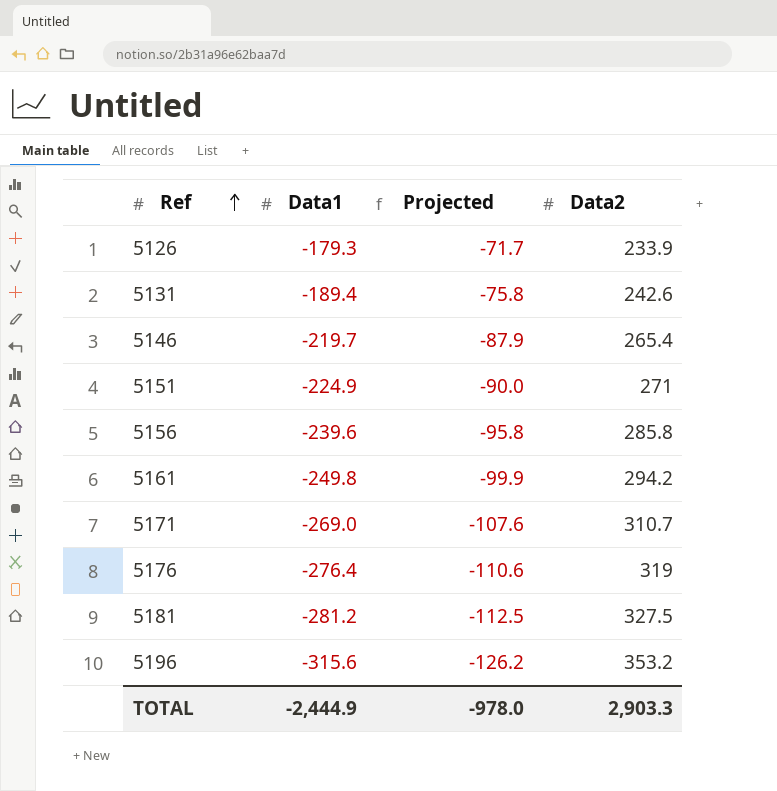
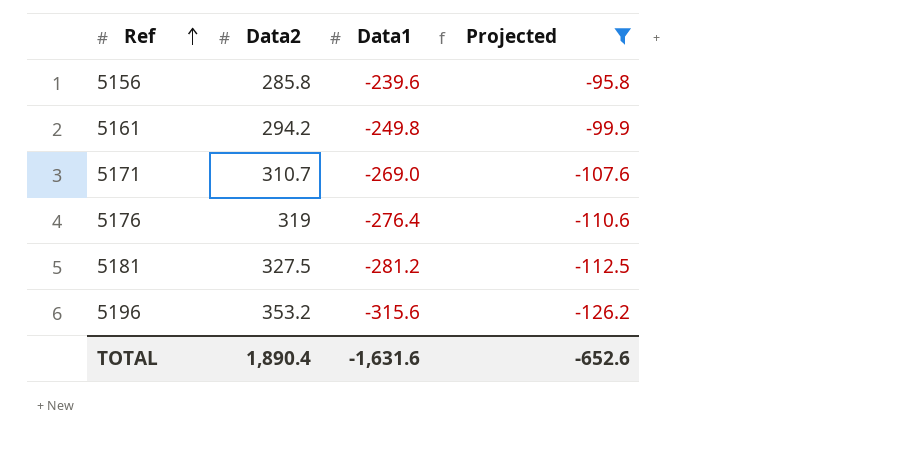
filter: none -> Projected <= -95.8
column Data2 | position: 4 -> 2
TOTAL | Data2: 2,903.3 -> 1,890.4
TOTAL | Data1: -2,444.9 -> -1,631.6
TOTAL | Projected: -978.0 -> -652.6

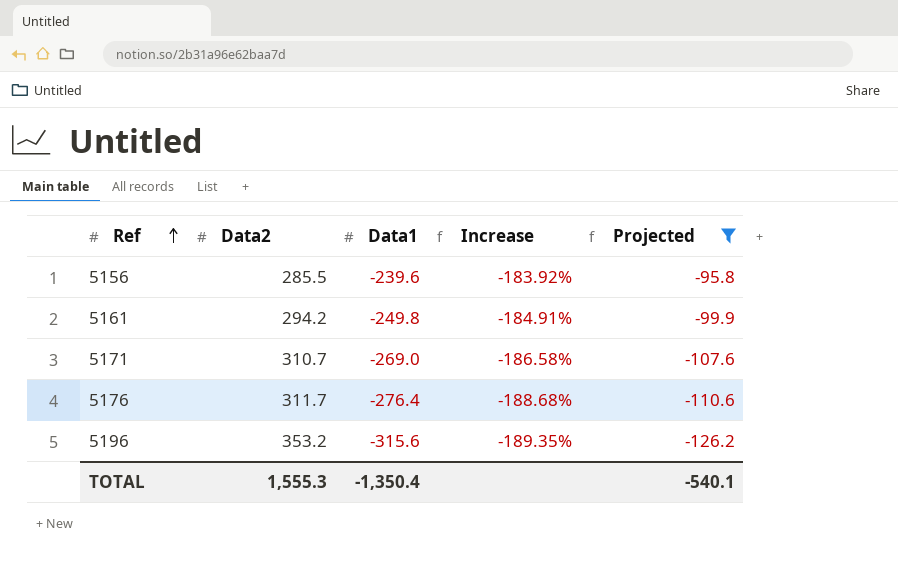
column Increase | formula: none -> ([Data1] - [Data2]) / [Data2]
row 5181: 327.5 | -281.2 | -112.5 -> none
5156 | Data2: 285.8 -> 285.5
5176 | Data2: 319 -> 311.7
TOTAL | Data2: 1,890.4 -> 1,555.3
TOTAL | Data1: -1,631.6 -> -1,350.4
TOTAL | Projected: -652.6 -> -540.1

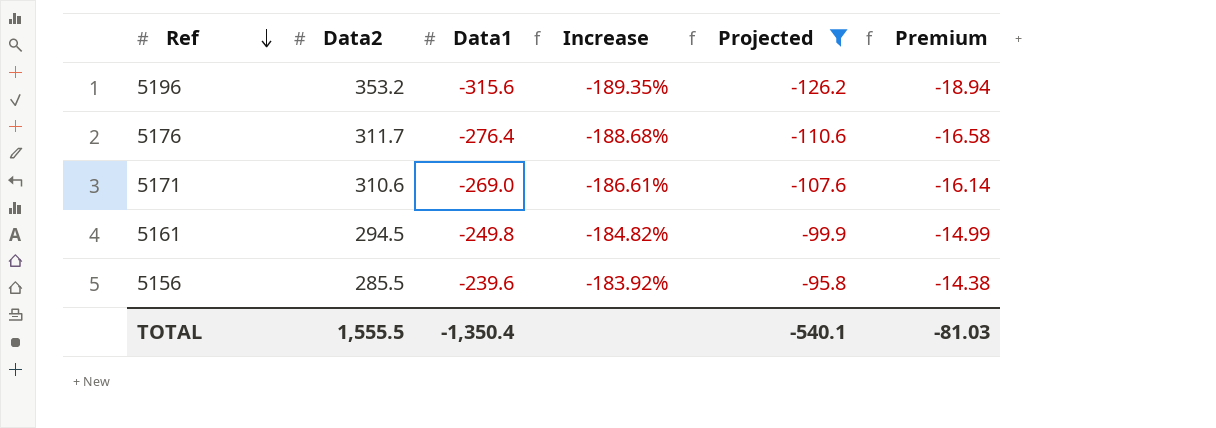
row order: Ref ascending -> Ref descending
column Premium | formula: none -> [Data1] * 0.06
5171 | Data2: 310.7 -> 310.6
5171 | Increase: -186.58% -> -186.61%
5161 | Data2: 294.2 -> 294.5
5161 | Increase: -184.91% -> -184.82%
TOTAL | Data2: 1,555.3 -> 1,555.5

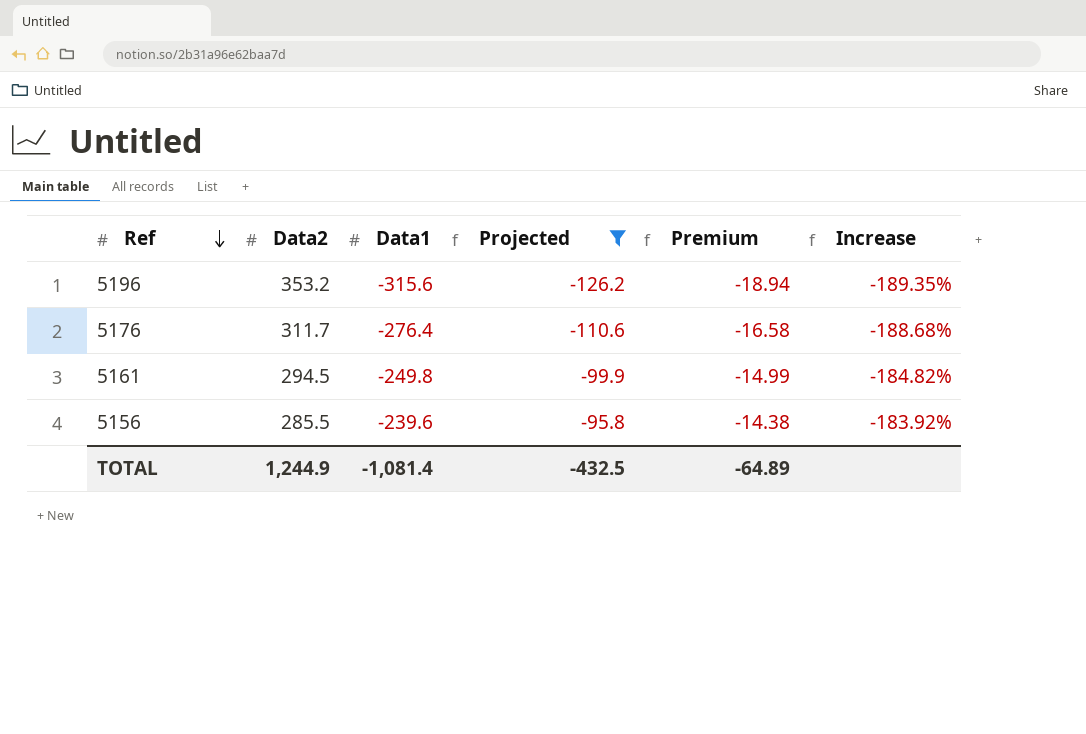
column Increase | position: 4 -> 6
row 5171: 310.6 | -269.0 | -186.61% | -107.6 | -16.14 -> none
TOTAL | Data2: 1,555.5 -> 1,244.9
TOTAL | Data1: -1,350.4 -> -1,081.4
TOTAL | Projected: -540.1 -> -432.5
TOTAL | Premium: -81.03 -> -64.89

